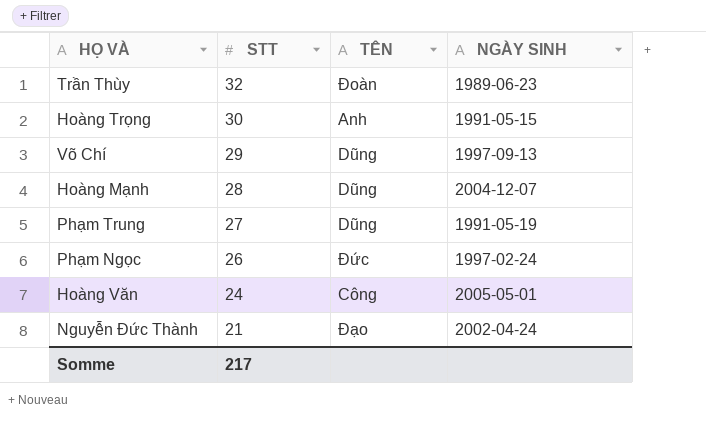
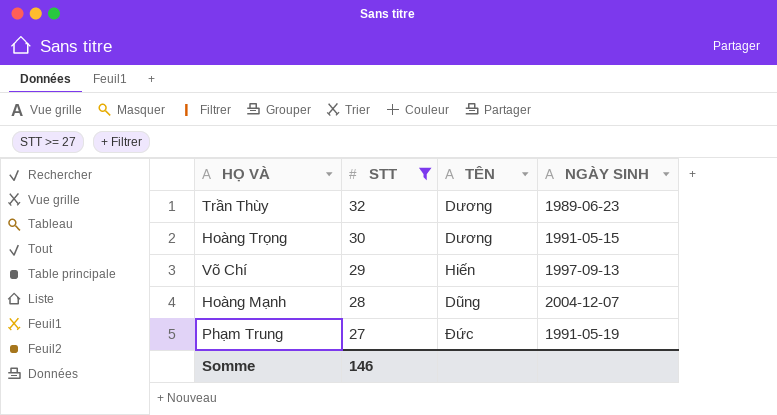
filter: none -> STT >= 27
Trần Thùy | TÊN: Đoàn -> Dương
Hoàng Trọng | TÊN: Anh -> Dương
Võ Chí | TÊN: Dũng -> Hiến
Phạm Trung | TÊN: Dũng -> Đức
Somme | STT: 217 -> 146

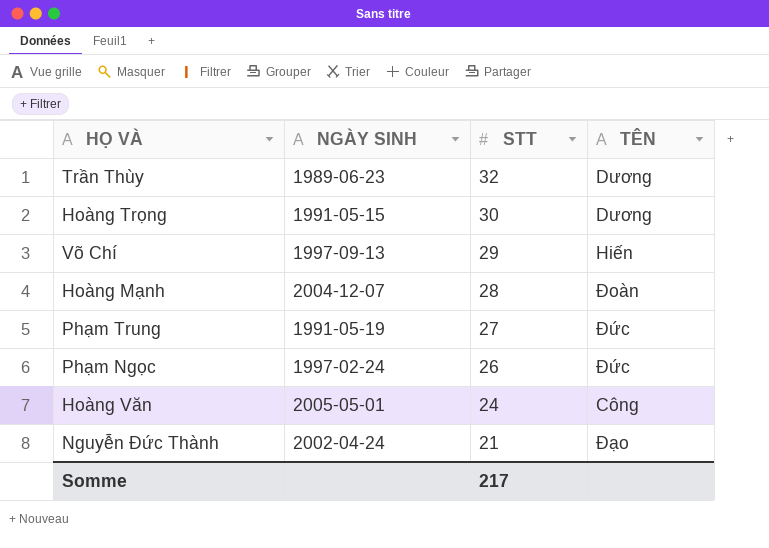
filter: STT >= 27 -> none
column NGÀY SINH | position: 4 -> 2
Hoàng Mạnh | TÊN: Dũng -> Đoàn
Somme | STT: 146 -> 217

